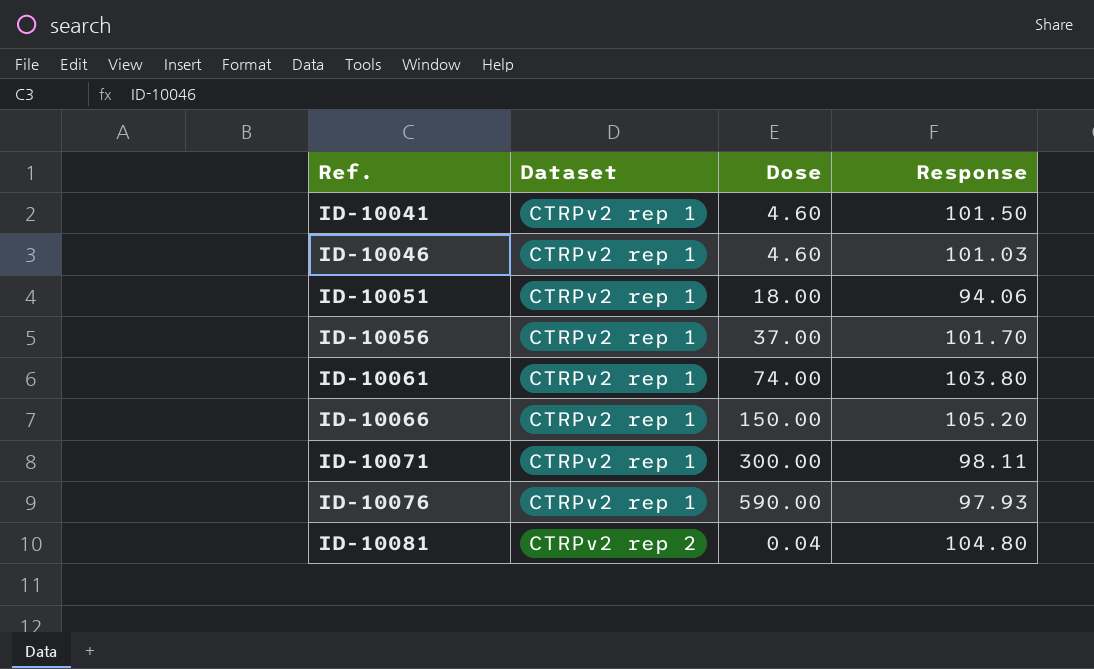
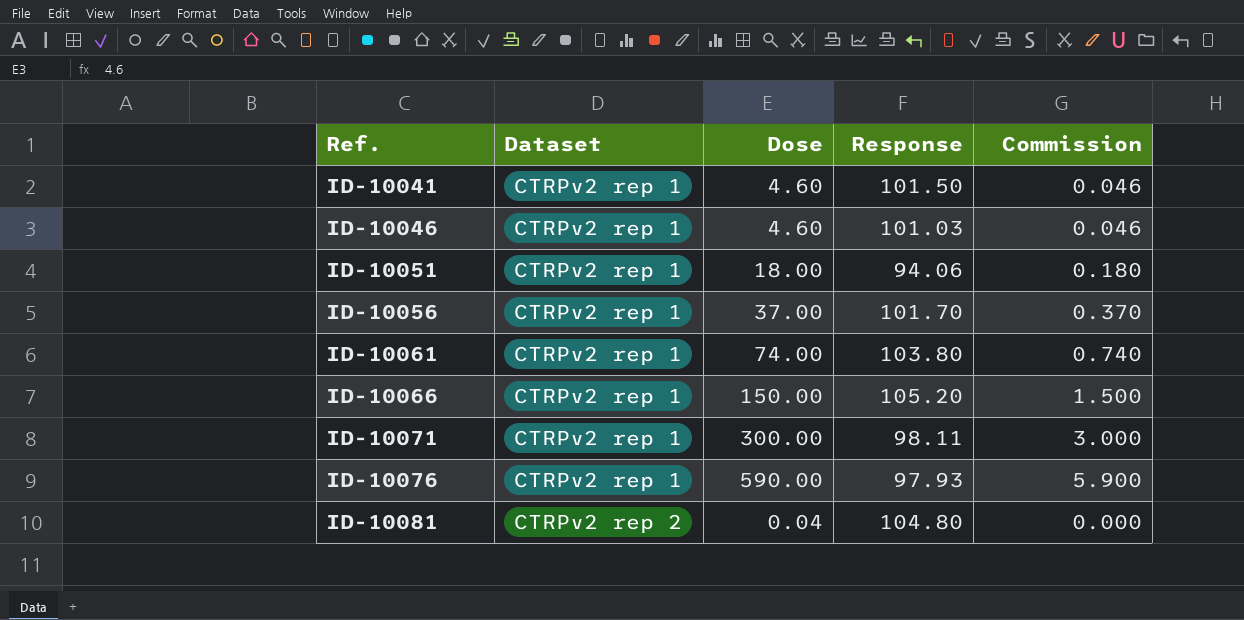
column Commission | formula: none -> [Dose] * 0.01

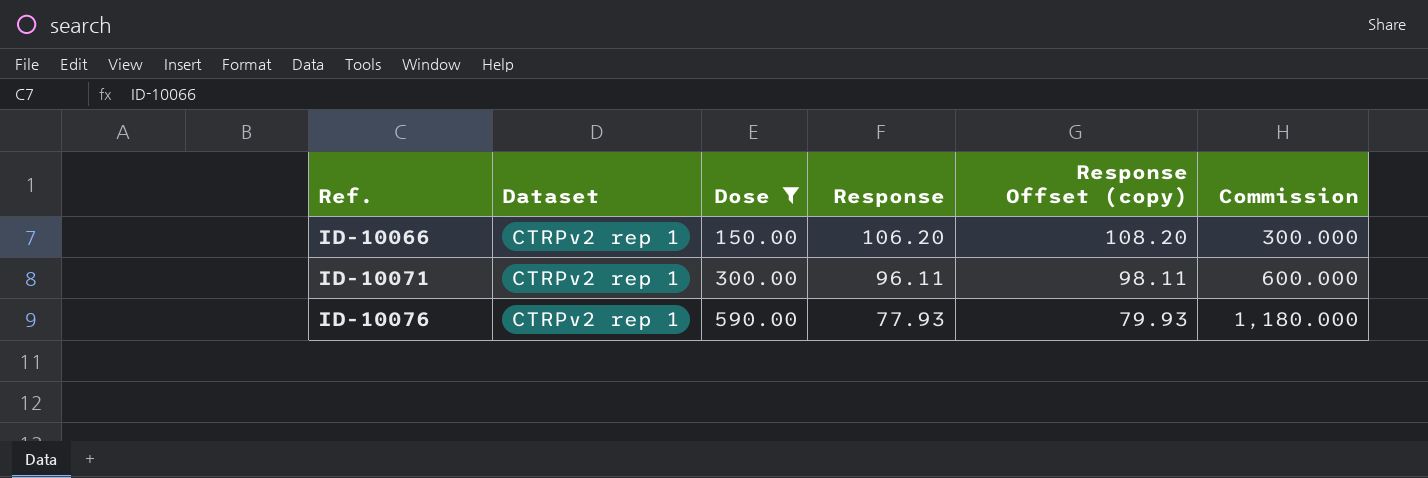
filter: none -> Dose >= 150.00
column Response Offset (copy) | formula: none -> [Response] + 2
column Commission | formula: [Dose] * 0.01 -> [Dose] * 2
ID-10066 | Response: 105.20 -> 106.20
ID-10071 | Response: 98.11 -> 96.11
ID-10076 | Response: 97.93 -> 77.93

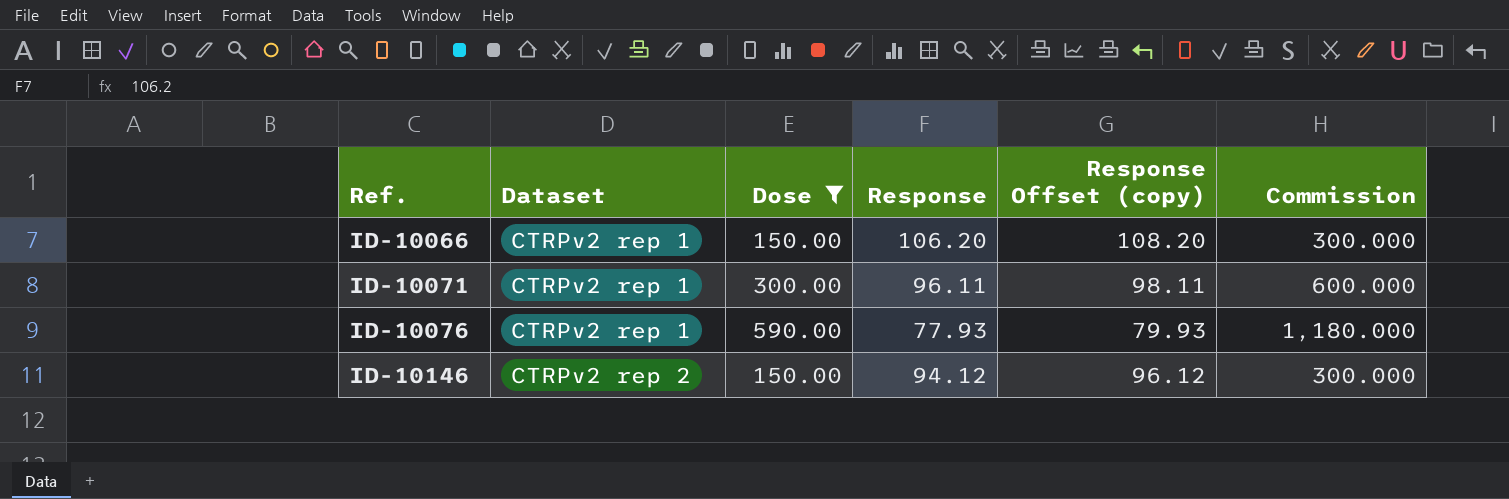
row ID-10146: none -> CTRPv2 rep 2 | 150.00 | 94.12 | 96.12 | 300.000

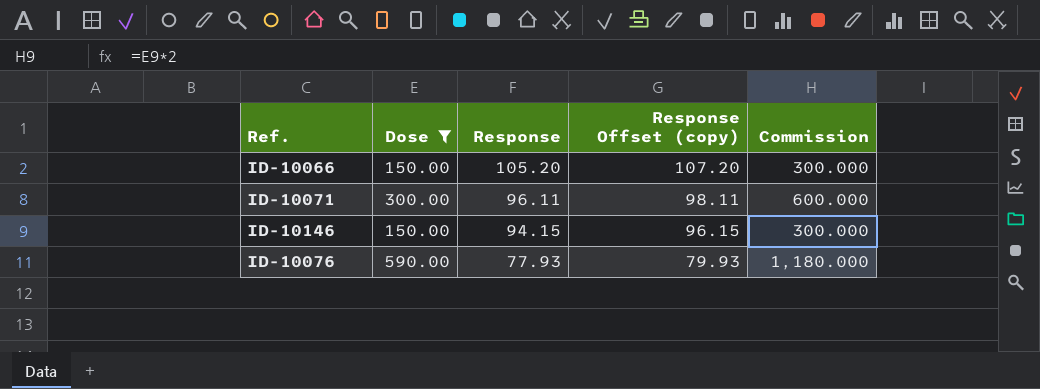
row order: Ref. ascending -> Response descending
column Dataset | position: 2 -> none
ID-10066 | Response: 106.20 -> 105.20
ID-10066 | Response Offset (copy): 108.20 -> 107.20
ID-10146 | Response: 94.12 -> 94.15
ID-10146 | Response Offset (copy): 96.12 -> 96.15

